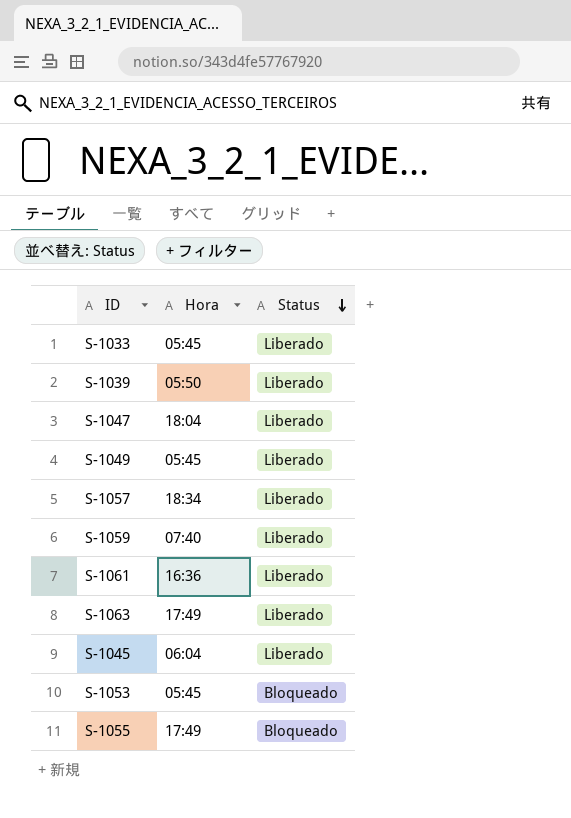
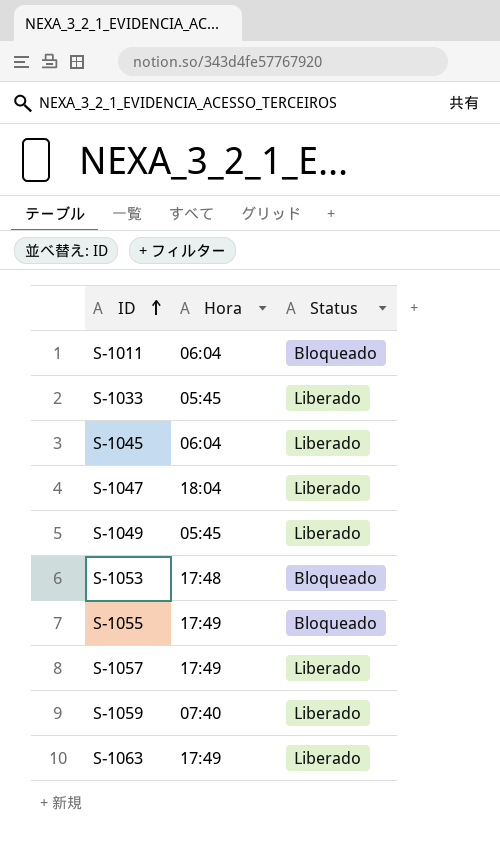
row order: Status descending -> ID ascending
row S-1039: 05:50 | Liberado -> none
row S-1061: 16:36 | Liberado -> none
row S-1011: none -> 06:04 | Bloqueado
S-1053 | Hora: 05:45 -> 17:48
S-1057 | Hora: 18:34 -> 17:49

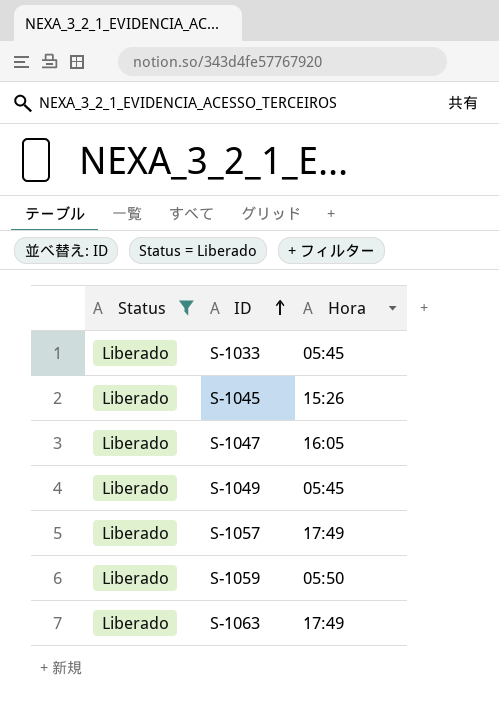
filter: none -> Status = Liberado
column Status | position: 3 -> 1
S-1045 | Hora: 06:04 -> 15:26
S-1047 | Hora: 18:04 -> 16:05
S-1059 | Hora: 07:40 -> 05:50

